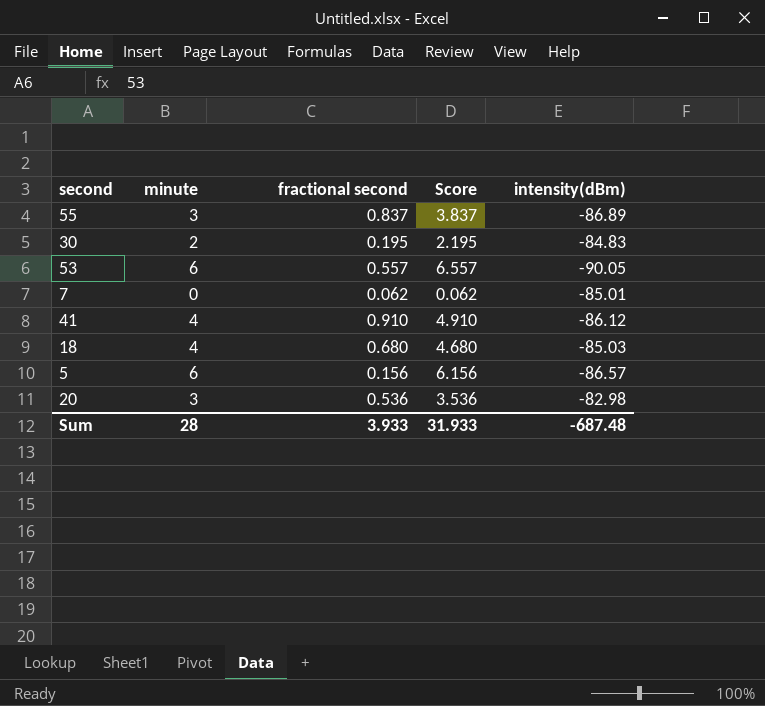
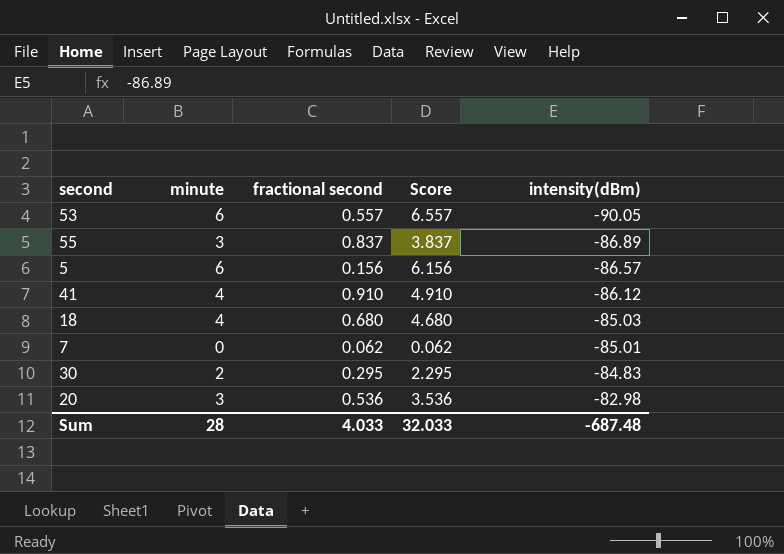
row order: none -> intensity(dBm) ascending
30 | fractional second: 0.195 -> 0.295
30 | Score: 2.195 -> 2.295
Sum | fractional second: 3.933 -> 4.033
Sum | Score: 31.933 -> 32.033

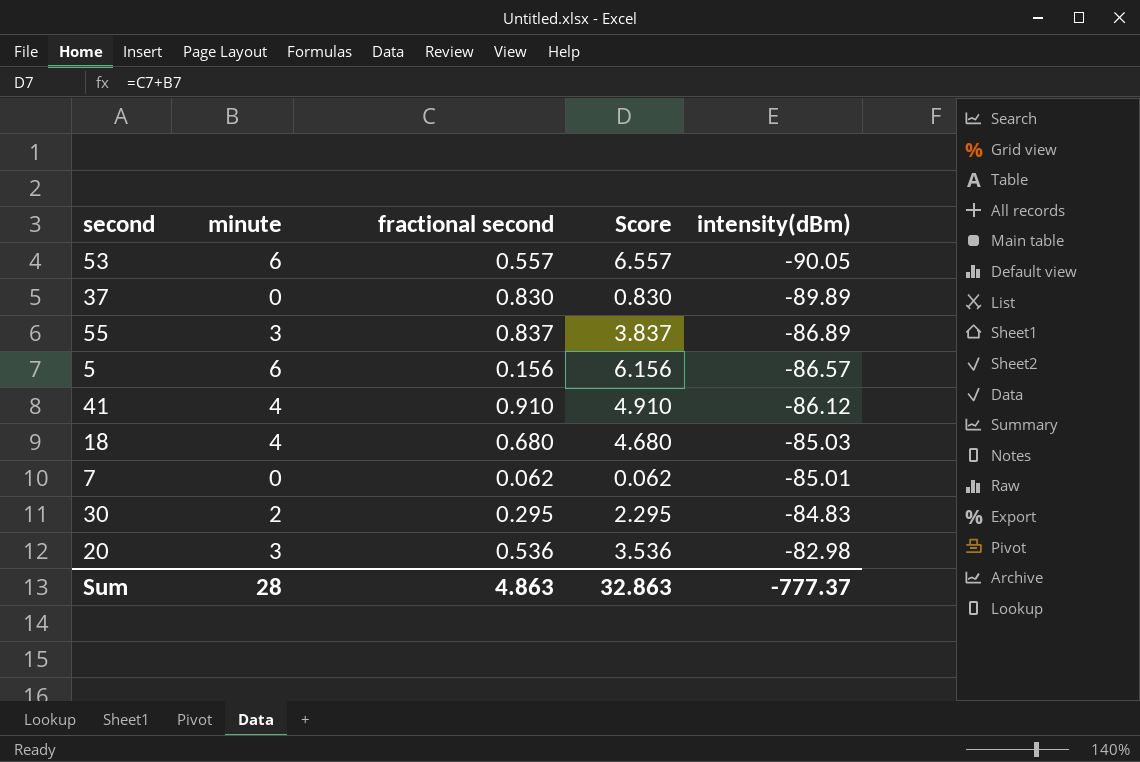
row 37: none -> 0 | 0.830 | 0.830 | -89.89
Sum | fractional second: 4.033 -> 4.863
Sum | Score: 32.033 -> 32.863
Sum | intensity(dBm): -687.48 -> -777.37

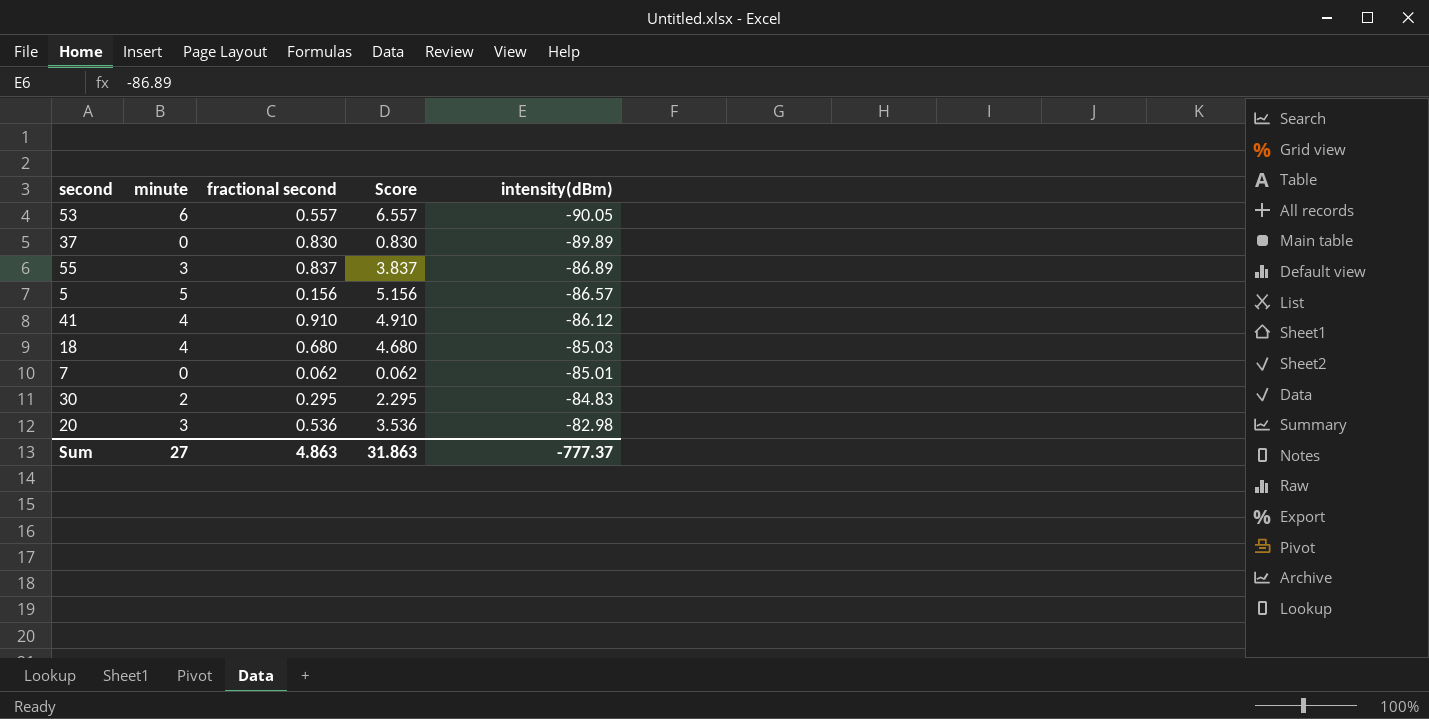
5 | minute: 6 -> 5
5 | Score: 6.156 -> 5.156
Sum | minute: 28 -> 27
Sum | Score: 32.863 -> 31.863

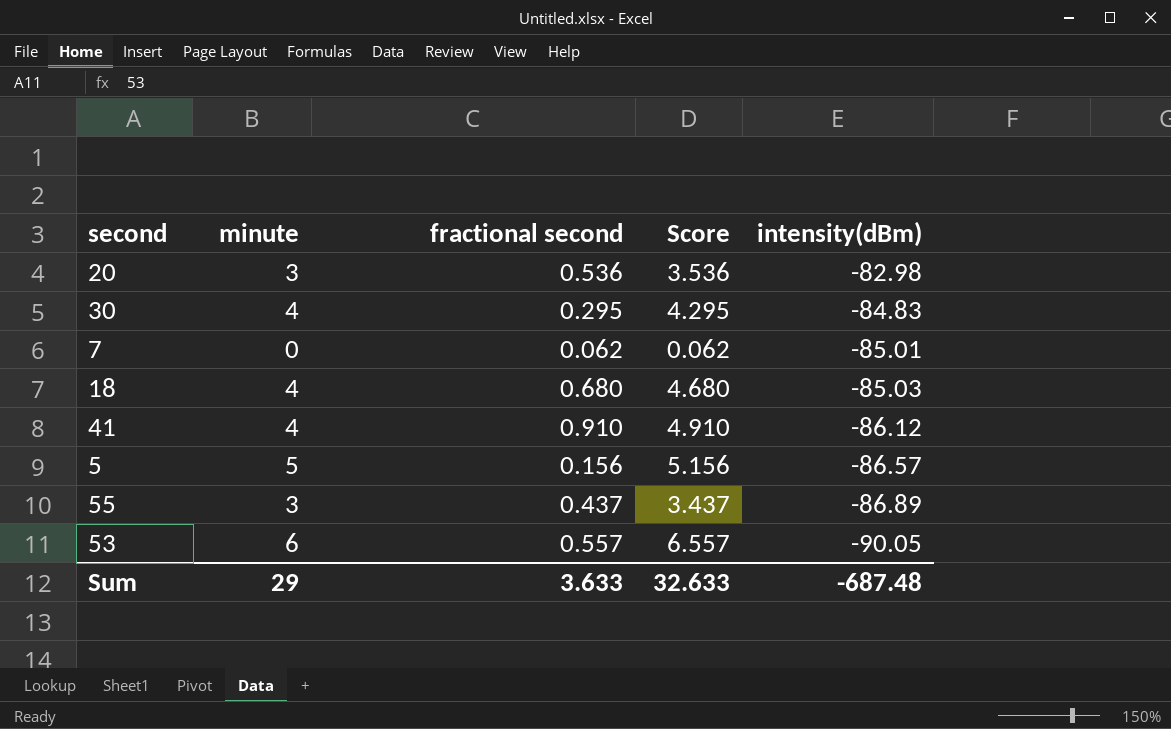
row order: intensity(dBm) ascending -> intensity(dBm) descending
row 37: 0 | 0.830 | 0.830 | -89.89 -> none
30 | minute: 2 -> 4
30 | Score: 2.295 -> 4.295
55 | fractional second: 0.837 -> 0.437
55 | Score: 3.837 -> 3.437
Sum | minute: 27 -> 29
Sum | fractional second: 4.863 -> 3.633
Sum | Score: 31.863 -> 32.633
Sum | intensity(dBm): -777.37 -> -687.48

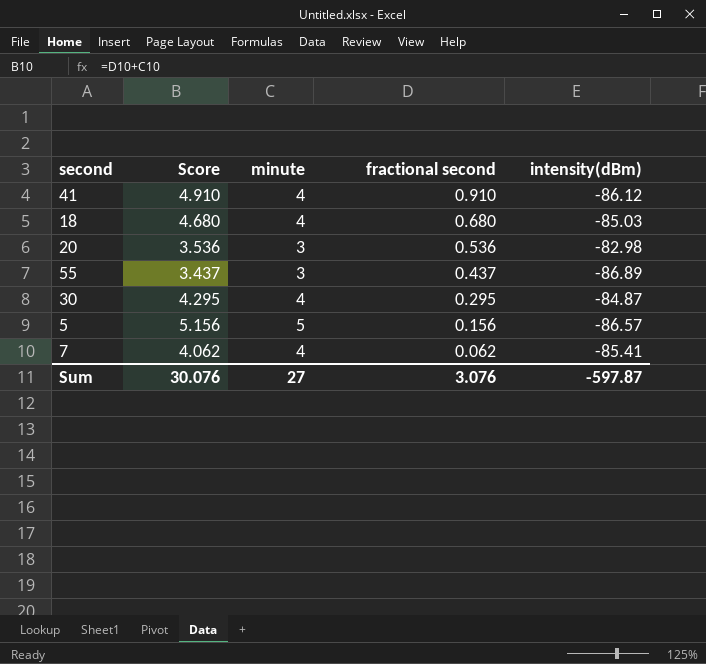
row order: intensity(dBm) descending -> fractional second descending
column Score | position: 4 -> 2
row 53: 6 | 0.557 | 6.557 | -90.05 -> none
30 | intensity(dBm): -84.83 -> -84.87
7 | Score: 0.062 -> 4.062
7 | minute: 0 -> 4
7 | intensity(dBm): -85.01 -> -85.41
Sum | Score: 32.633 -> 30.076
Sum | minute: 29 -> 27
Sum | fractional second: 3.633 -> 3.076
Sum | intensity(dBm): -687.48 -> -597.87

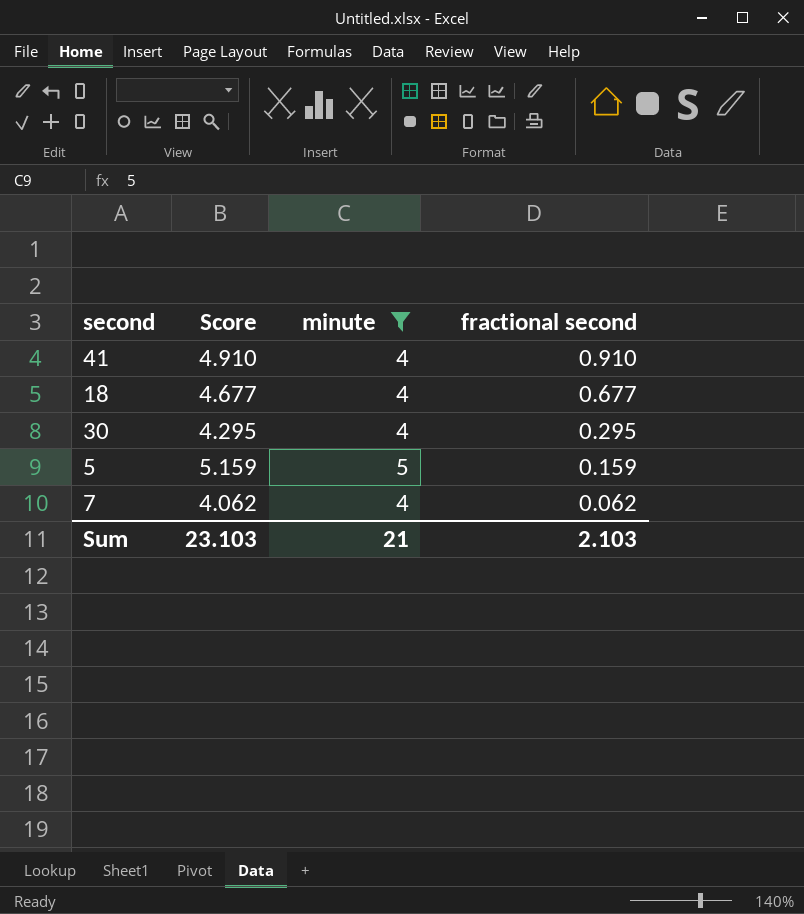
filter: none -> minute != 3
column intensity(dBm) | position: 5 -> none
18 | Score: 4.680 -> 4.677
18 | fractional second: 0.680 -> 0.677
5 | Score: 5.156 -> 5.159
5 | fractional second: 0.156 -> 0.159
Sum | Score: 30.076 -> 23.103
Sum | minute: 27 -> 21
Sum | fractional second: 3.076 -> 2.103

